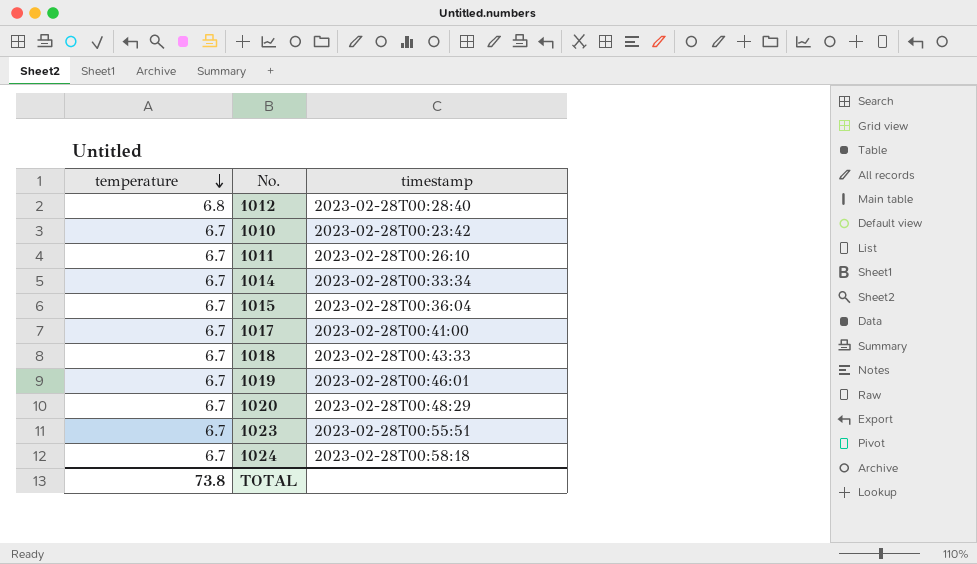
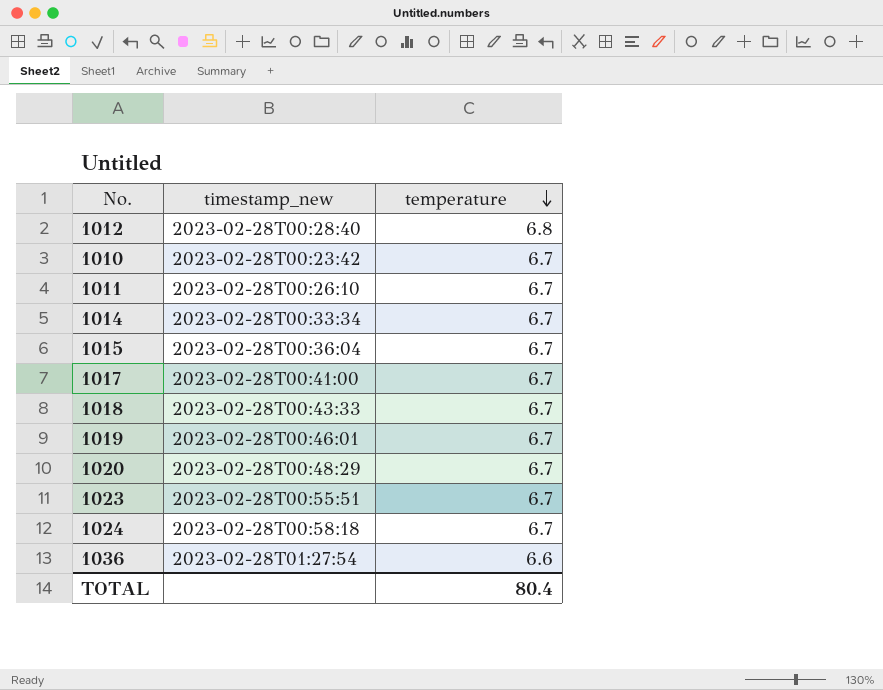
column name: timestamp -> timestamp_new
column temperature | position: 1 -> 3
row 1036: none -> 2023-02-28T01:27:54 | 6.6
TOTAL | temperature: 73.8 -> 80.4

